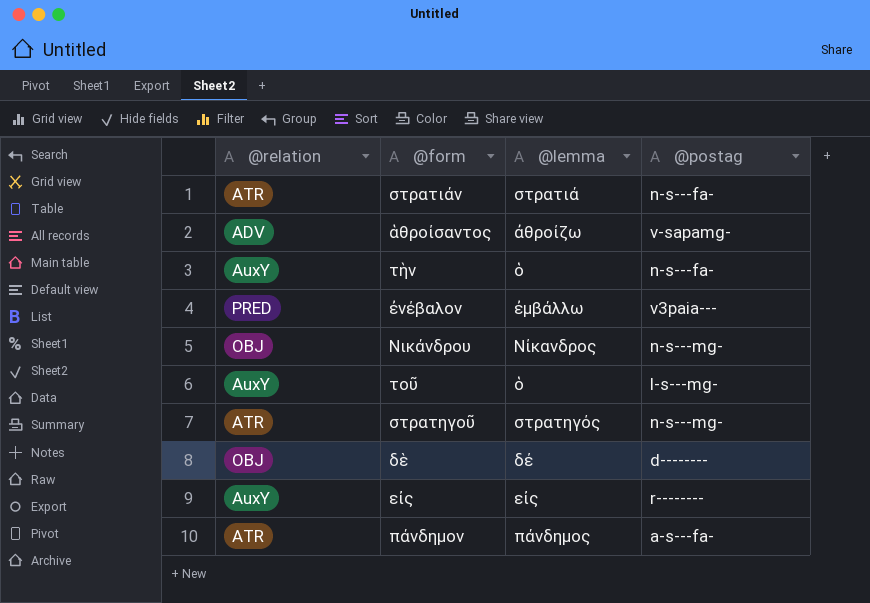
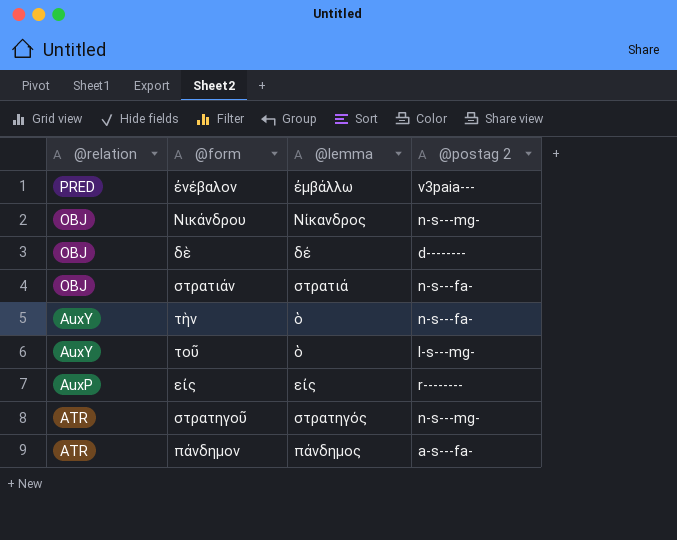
row order: none -> @relation descending
column name: @postag -> @postag 2
row ἁθροίσαντος: ADV | ἀθροίζω | v-sapamg- -> none
στρατιάν | @relation: ATR -> OBJ
εἰς | @relation: AuxY -> AuxP

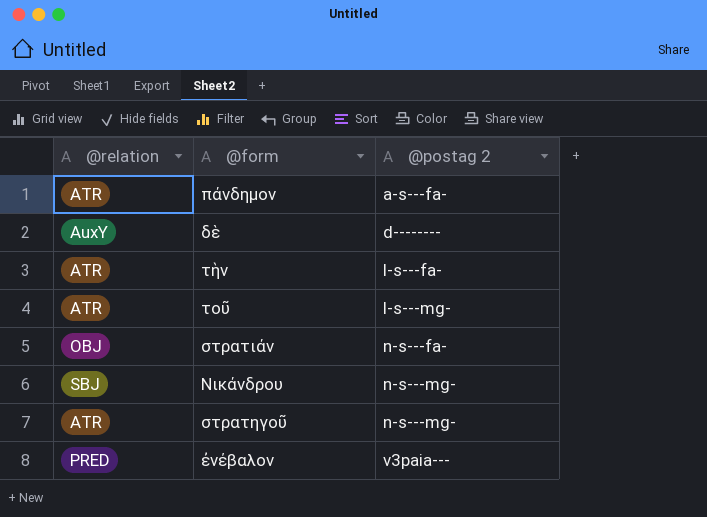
row order: @relation descending -> @postag 2 ascending
column @lemma | position: 3 -> none
row εἰς: AuxP | εἰς | r-------- -> none
δὲ | @relation: OBJ -> AuxY
τὴν | @relation: AuxY -> ATR
τὴν | @postag 2: n-s---fa- -> l-s---fa-
τοῦ | @relation: AuxY -> ATR
Νικάνδρου | @relation: OBJ -> SBJ

